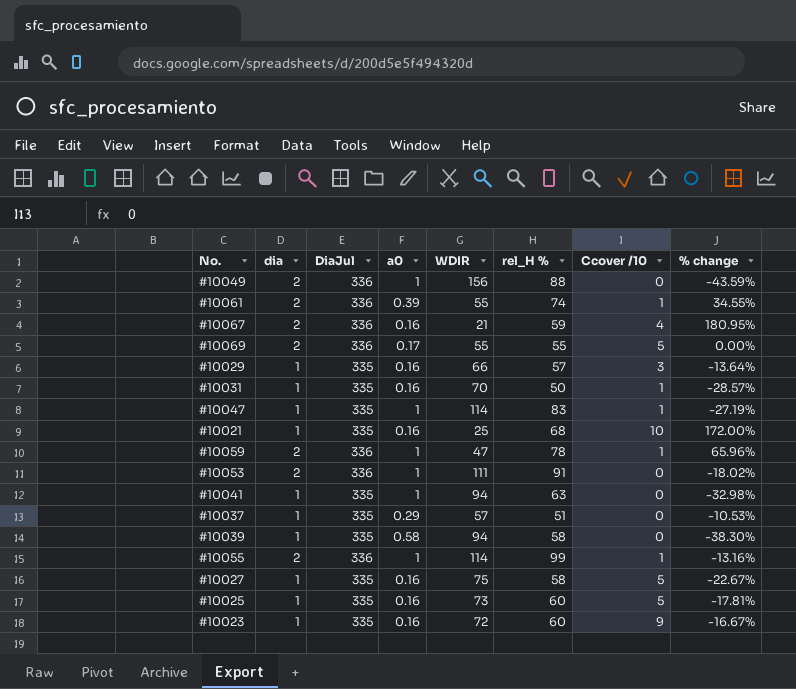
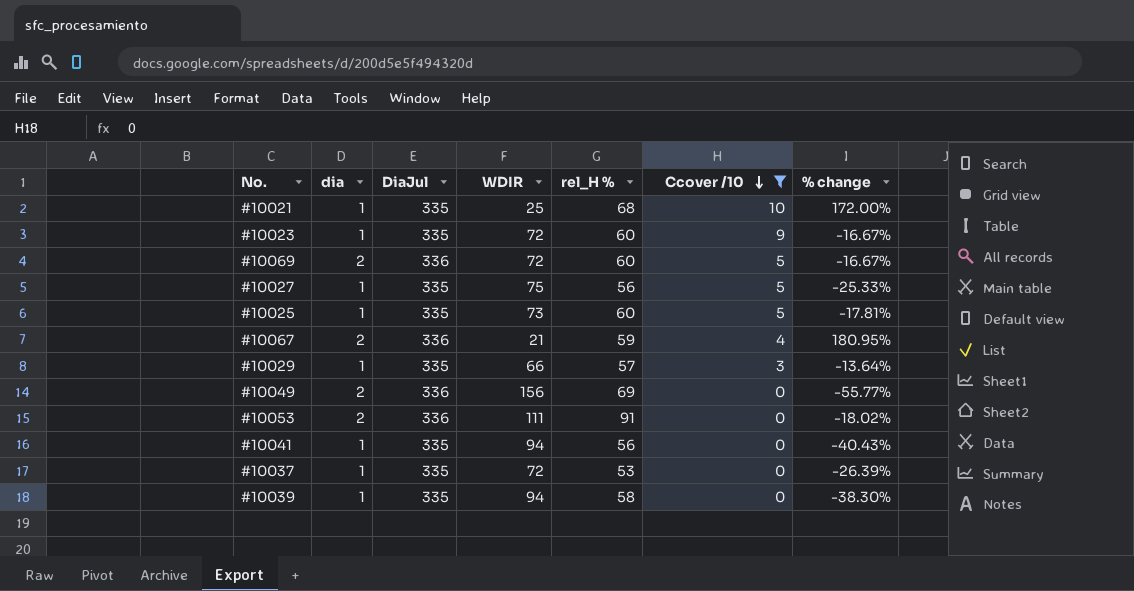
filter: none -> Ccover /10 != 1
row order: none -> Ccover /10 descending
column a0 | position: 4 -> none
#10069 | WDIR: 55 -> 72
#10069 | rel_H %: 55 -> 60
#10069 | % change: 0.00% -> -16.67%
#10027 | rel_H %: 58 -> 56
#10027 | % change: -22.67% -> -25.33%
#10049 | rel_H %: 88 -> 69
#10049 | % change: -43.59% -> -55.77%
#10041 | rel_H %: 63 -> 56
#10041 | % change: -32.98% -> -40.43%
#10037 | WDIR: 57 -> 72
#10037 | rel_H %: 51 -> 53
#10037 | % change: -10.53% -> -26.39%

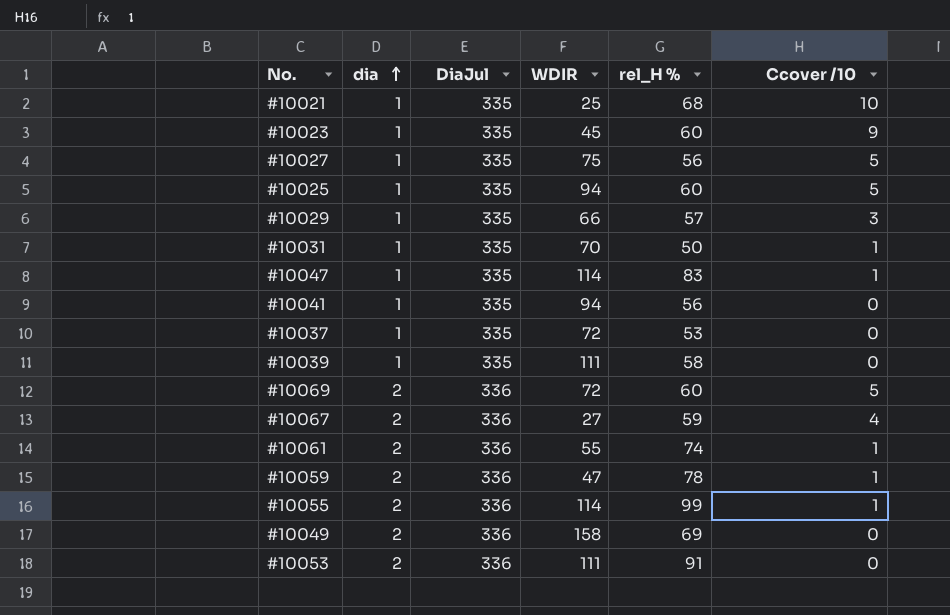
filter: Ccover /10 != 1 -> none
row order: Ccover /10 descending -> dia ascending
column % change | formula: ([rel_H %] - [WDIR]) / [WDIR] -> none
#10023 | WDIR: 72 -> 45
#10025 | WDIR: 73 -> 94
#10039 | WDIR: 94 -> 111
#10067 | WDIR: 21 -> 27
#10049 | WDIR: 156 -> 158

